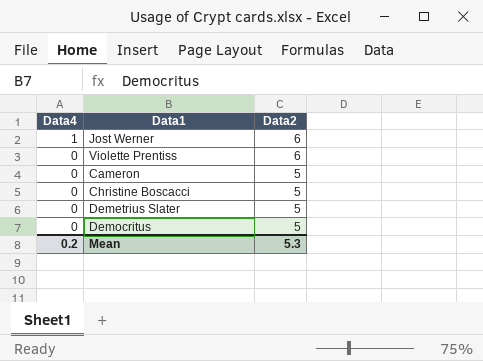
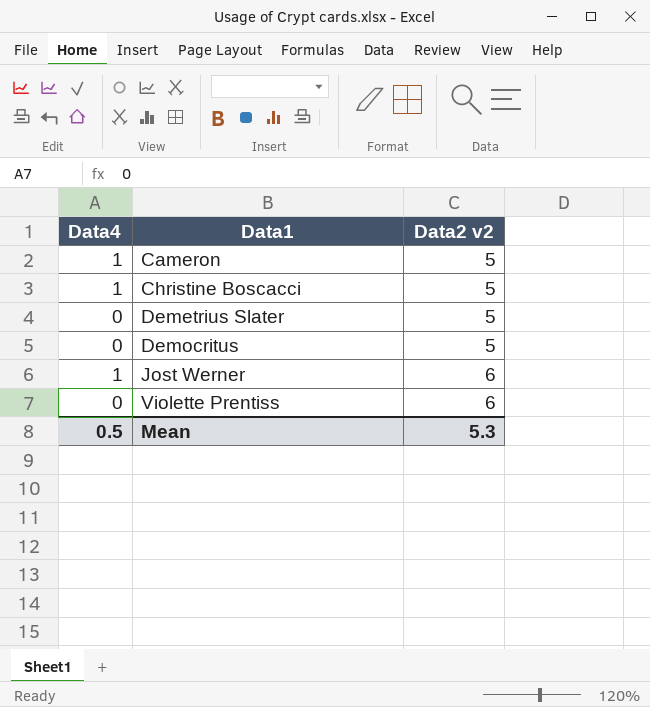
row order: Data4 descending -> Data1 ascending
column name: Data2 -> Data2 v2
Cameron | Data4: 0 -> 1
Christine Boscacci | Data4: 0 -> 1
Mean | Data4: 0.2 -> 0.5

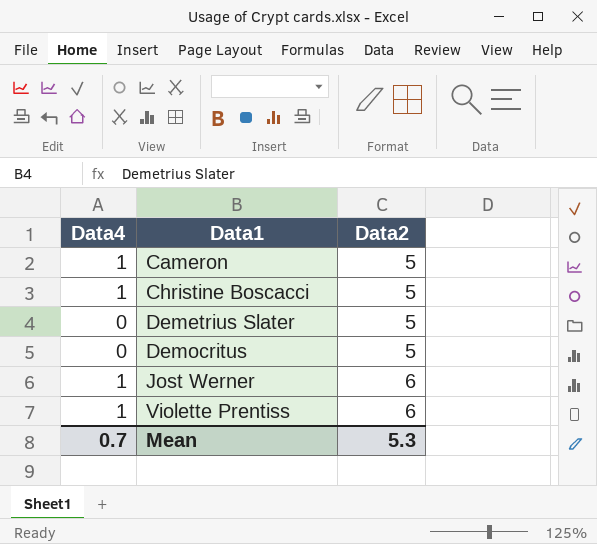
column name: Data2 v2 -> Data2
Violette Prentiss | Data4: 0 -> 1
Mean | Data4: 0.5 -> 0.7

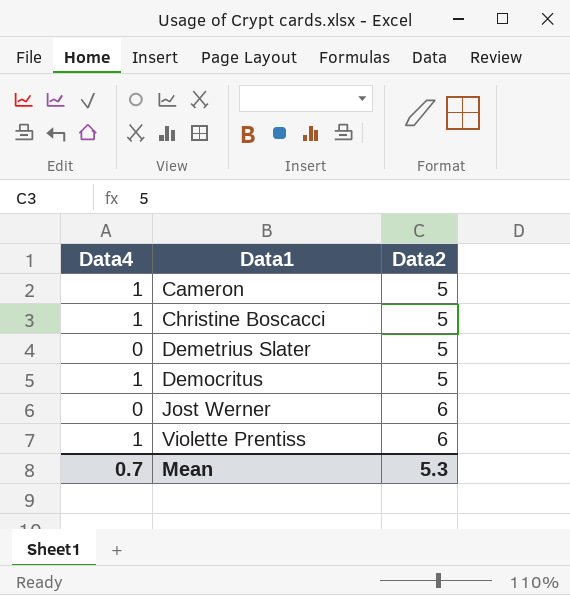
Democritus | Data4: 0 -> 1
Jost Werner | Data4: 1 -> 0

